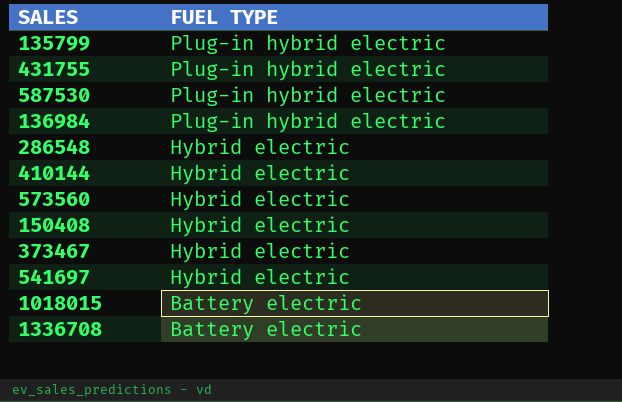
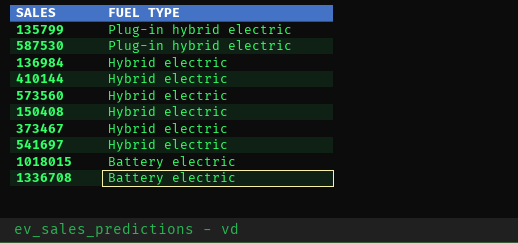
row 431755: Plug-in hybrid electric -> none
row 286548: Hybrid electric -> none
136984 | FUEL TYPE: Plug-in hybrid electric -> Hybrid electric

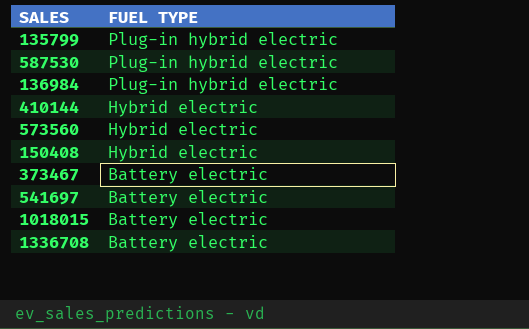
136984 | FUEL TYPE: Hybrid electric -> Plug-in hybrid electric
373467 | FUEL TYPE: Hybrid electric -> Battery electric
541697 | FUEL TYPE: Hybrid electric -> Battery electric

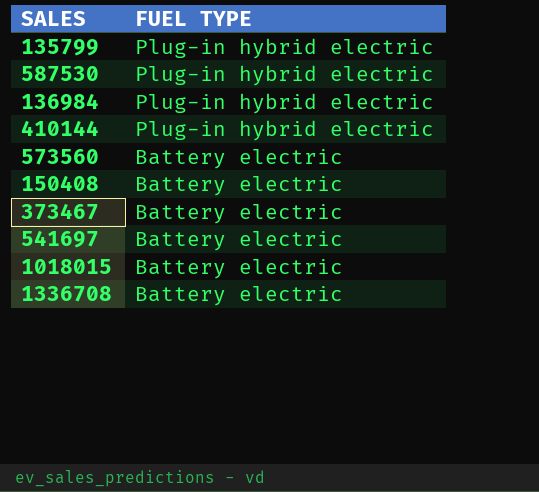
410144 | FUEL TYPE: Hybrid electric -> Plug-in hybrid electric
573560 | FUEL TYPE: Hybrid electric -> Battery electric
150408 | FUEL TYPE: Hybrid electric -> Battery electric

